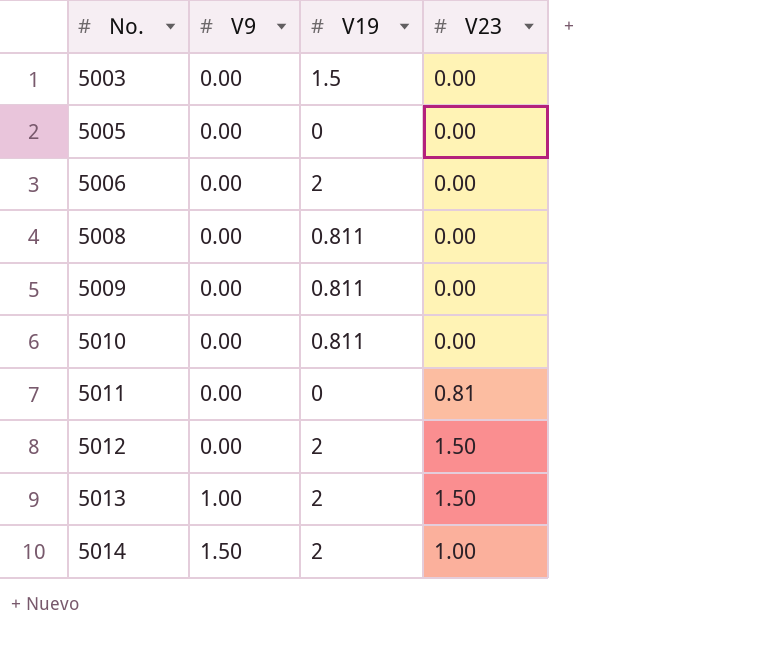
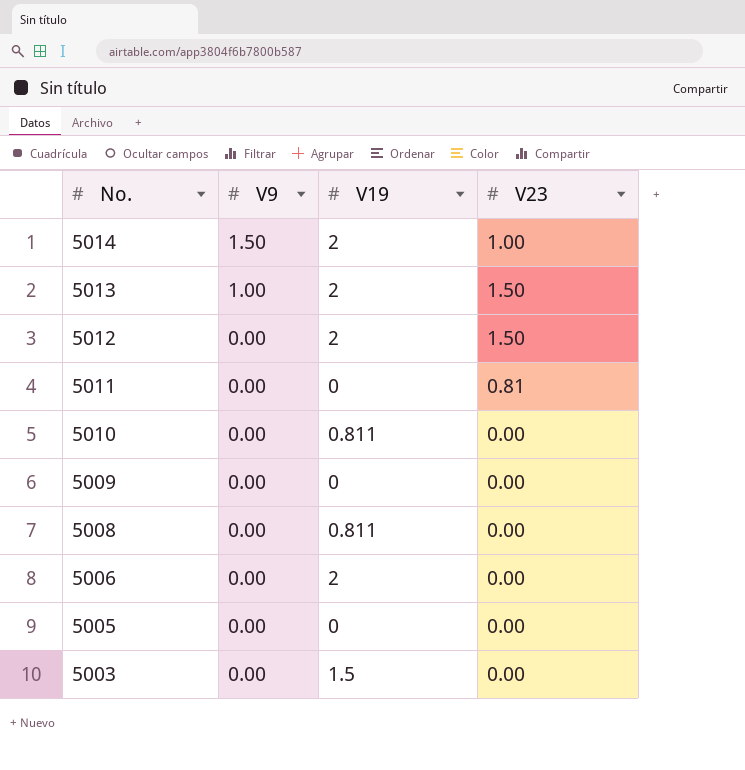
row order: No. ascending -> No. descending
5009 | V19: 0.811 -> 0

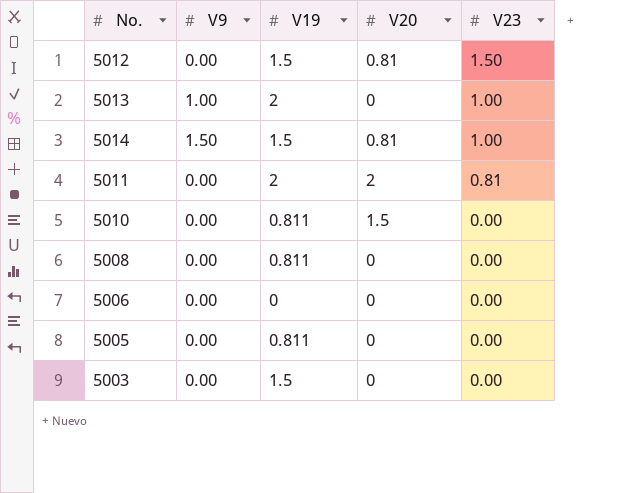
row order: No. descending -> V23 descending
column V20 | position: none -> 4
row 5009: 0.00 | 0 | 0.00 -> none
5012 | V19: 2 -> 1.5
5013 | V23: 1.50 -> 1.00
5014 | V19: 2 -> 1.5
5011 | V19: 0 -> 2
5006 | V19: 2 -> 0
5005 | V19: 0 -> 0.811

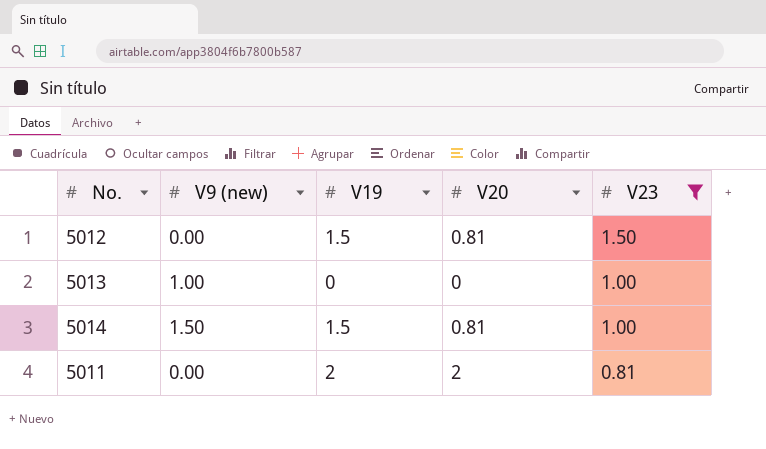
filter: none -> V23 != 0.00
column name: V9 -> V9 (new)
5013 | V19: 2 -> 0

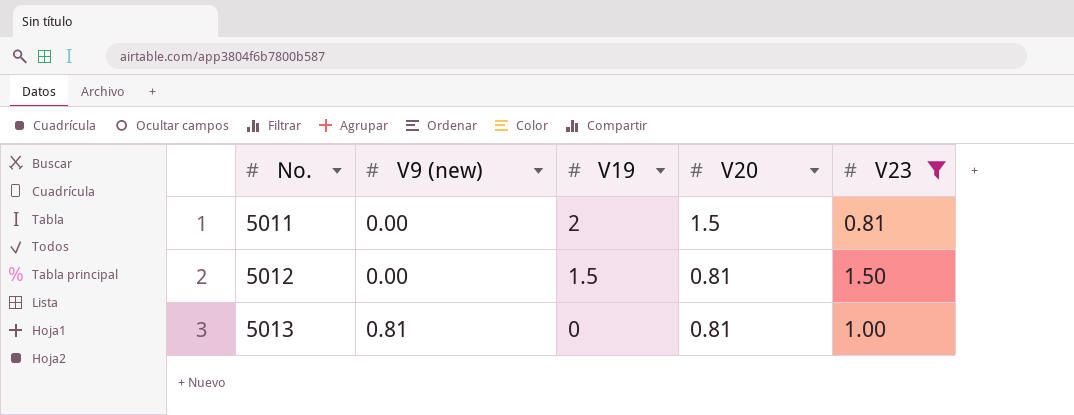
row order: V23 descending -> No. ascending
row 5014: 1.50 | 1.5 | 0.81 | 1.00 -> none
5011 | V20: 2 -> 1.5
5013 | V9 (new): 1.00 -> 0.81
5013 | V20: 0 -> 0.81

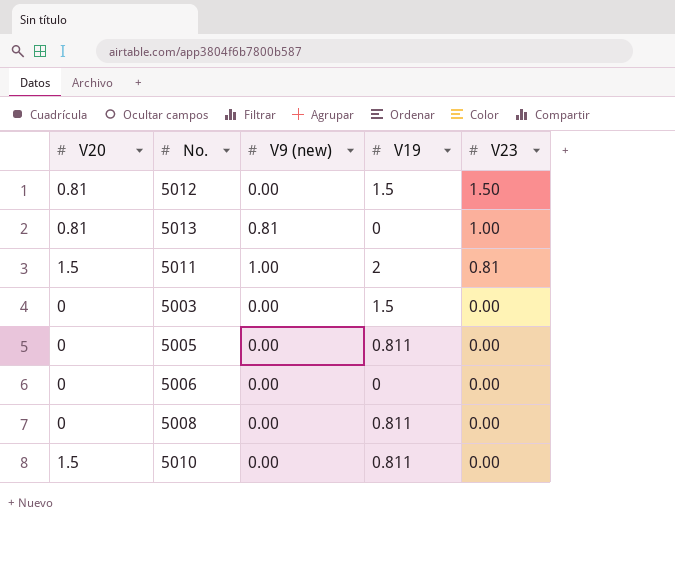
filter: V23 != 0.00 -> none
row order: No. ascending -> V23 descending
column V20 | position: 4 -> 1
5011 | V9 (new): 0.00 -> 1.00

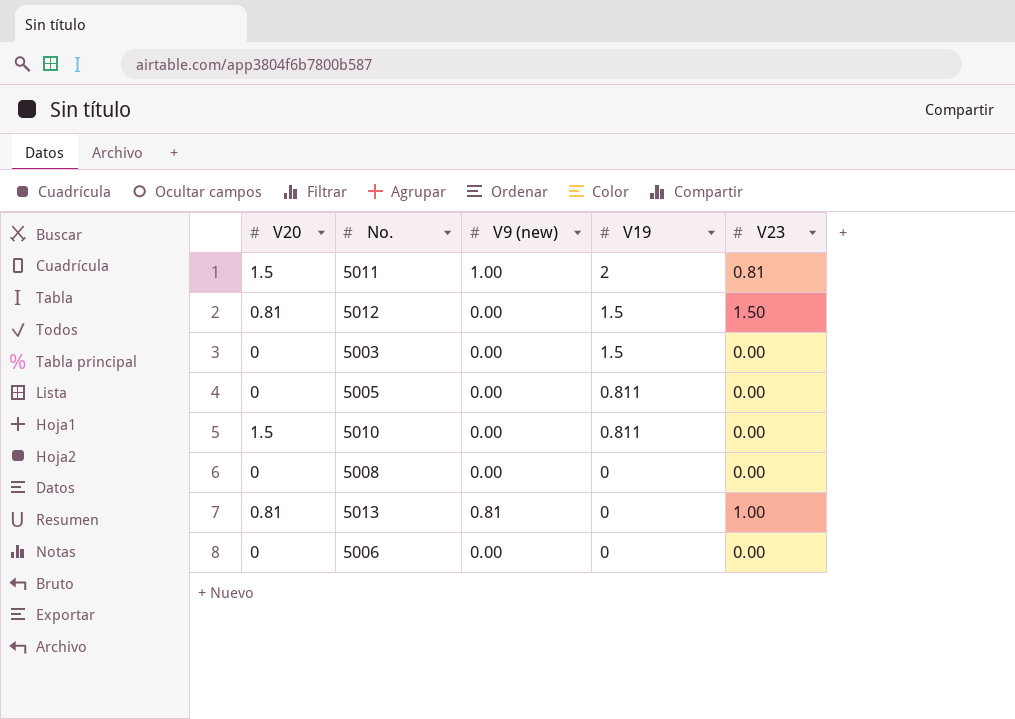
row order: V23 descending -> V19 descending
5008 | V19: 0.811 -> 0

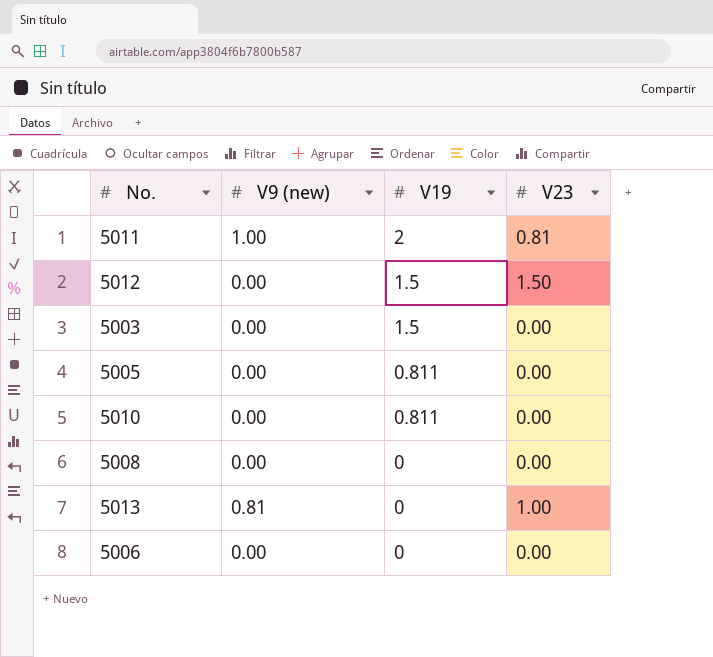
column V20 | position: 1 -> none

